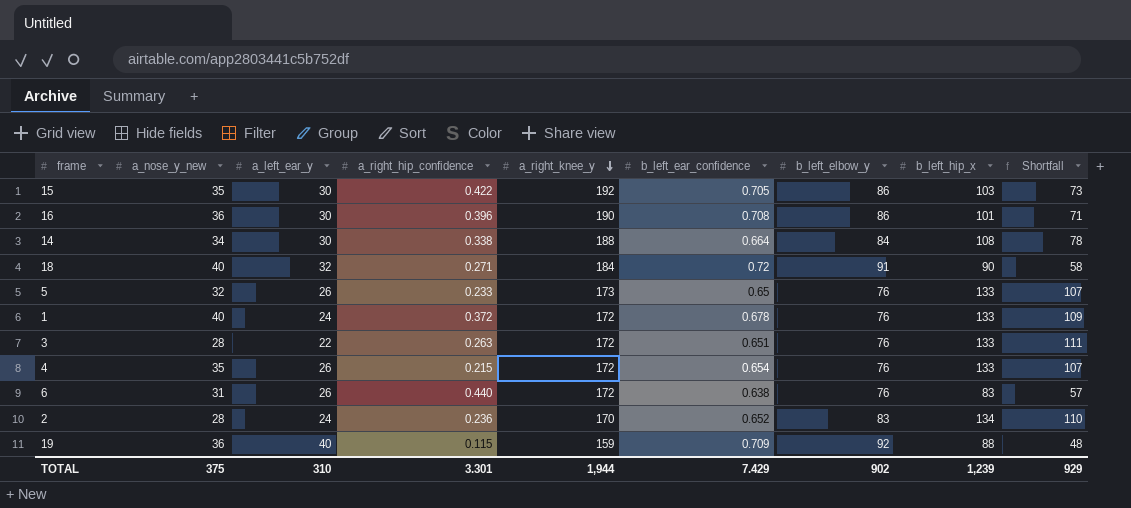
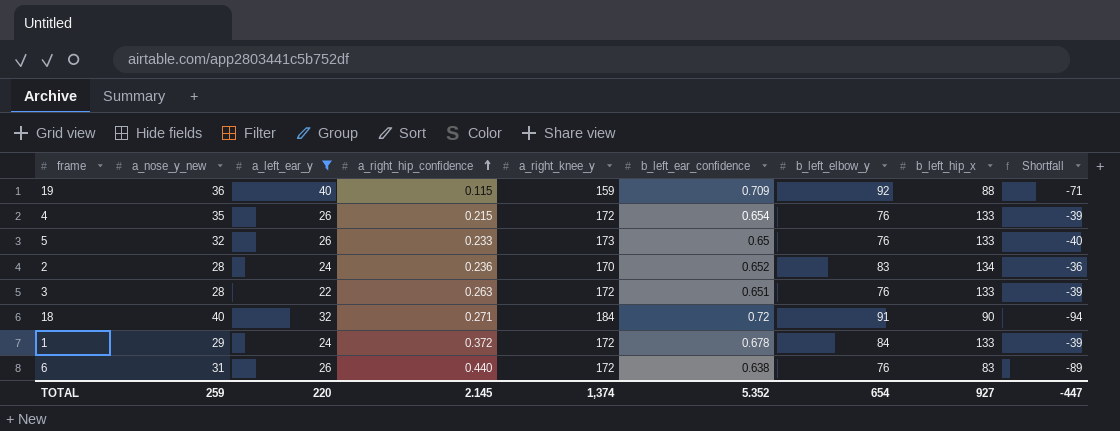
filter: none -> a_left_ear_y != 30
row order: a_right_knee_y descending -> a_right_hip_confidence ascending
column Shortfall | formula: [b_left_hip_x] - [a_left_ear_y] -> [b_left_hip_x] - [a_right_knee_y]
1 | a_nose_y_new: 40 -> 29
1 | b_left_elbow_y: 76 -> 84
TOTAL | a_nose_y_new: 375 -> 259
TOTAL | a_left_ear_y: 310 -> 220
TOTAL | a_right_hip_confidence: 3.301 -> 2.145
TOTAL | a_right_knee_y: 1,944 -> 1,374
TOTAL | b_left_ear_confidence: 7.429 -> 5.352
TOTAL | b_left_elbow_y: 902 -> 654
TOTAL | b_left_hip_x: 1,239 -> 927
TOTAL | Shortfall: 929 -> -447

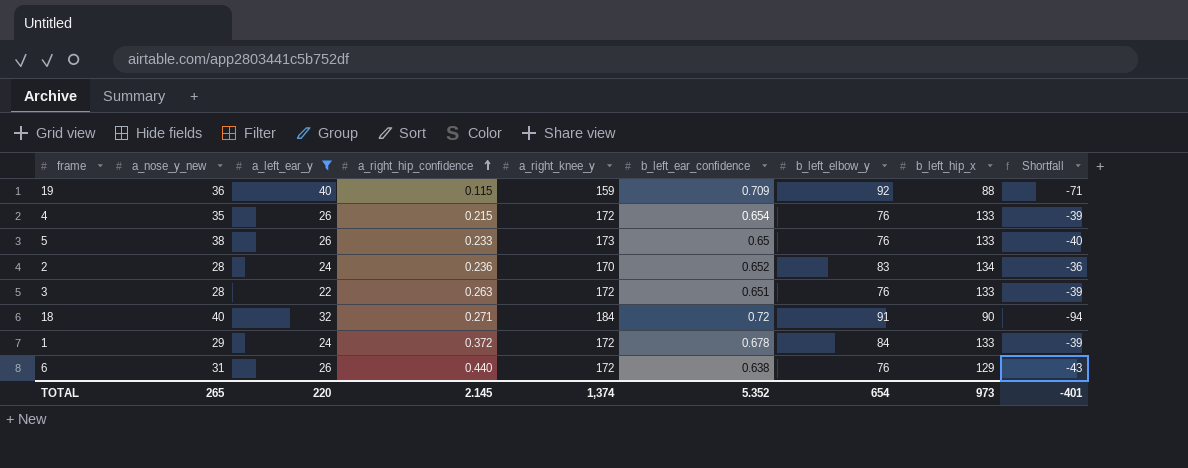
5 | a_nose_y_new: 32 -> 38
6 | b_left_hip_x: 83 -> 129
6 | Shortfall: -89 -> -43
TOTAL | a_nose_y_new: 259 -> 265
TOTAL | b_left_hip_x: 927 -> 973
TOTAL | Shortfall: -447 -> -401

